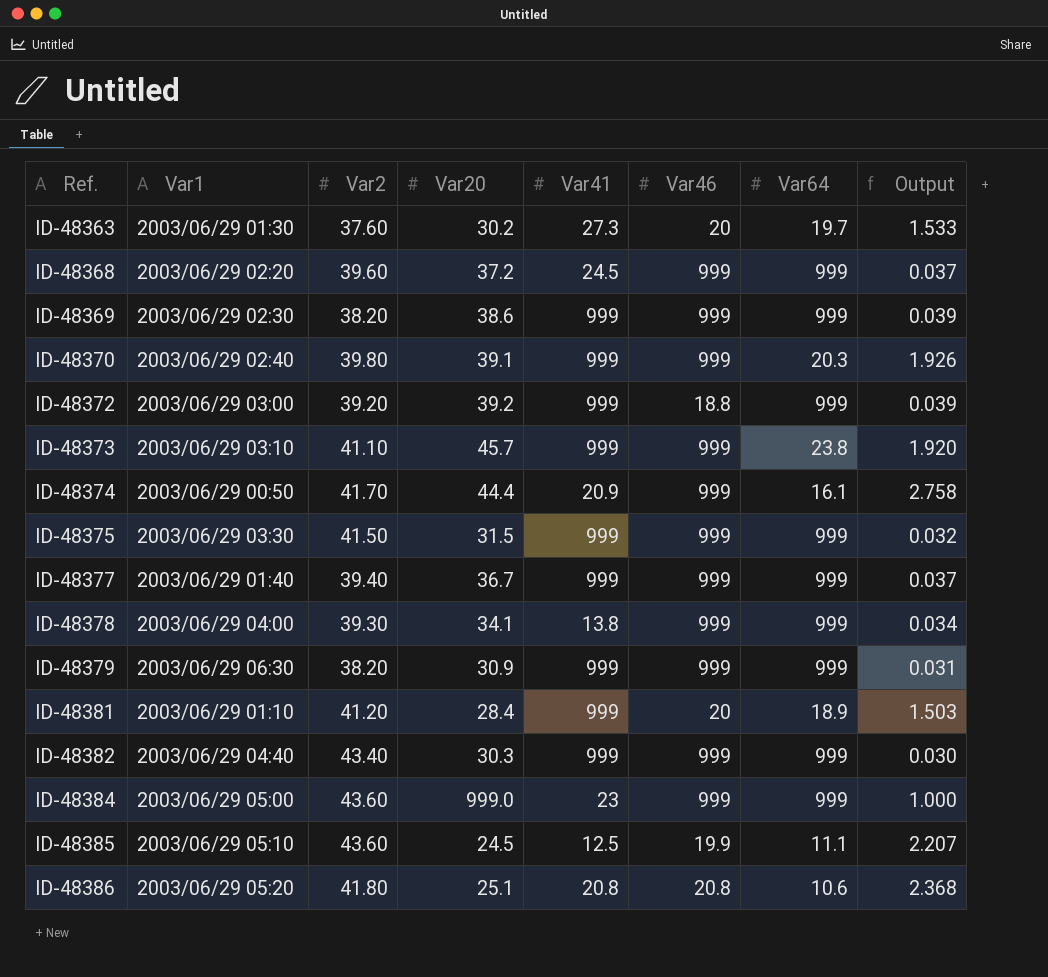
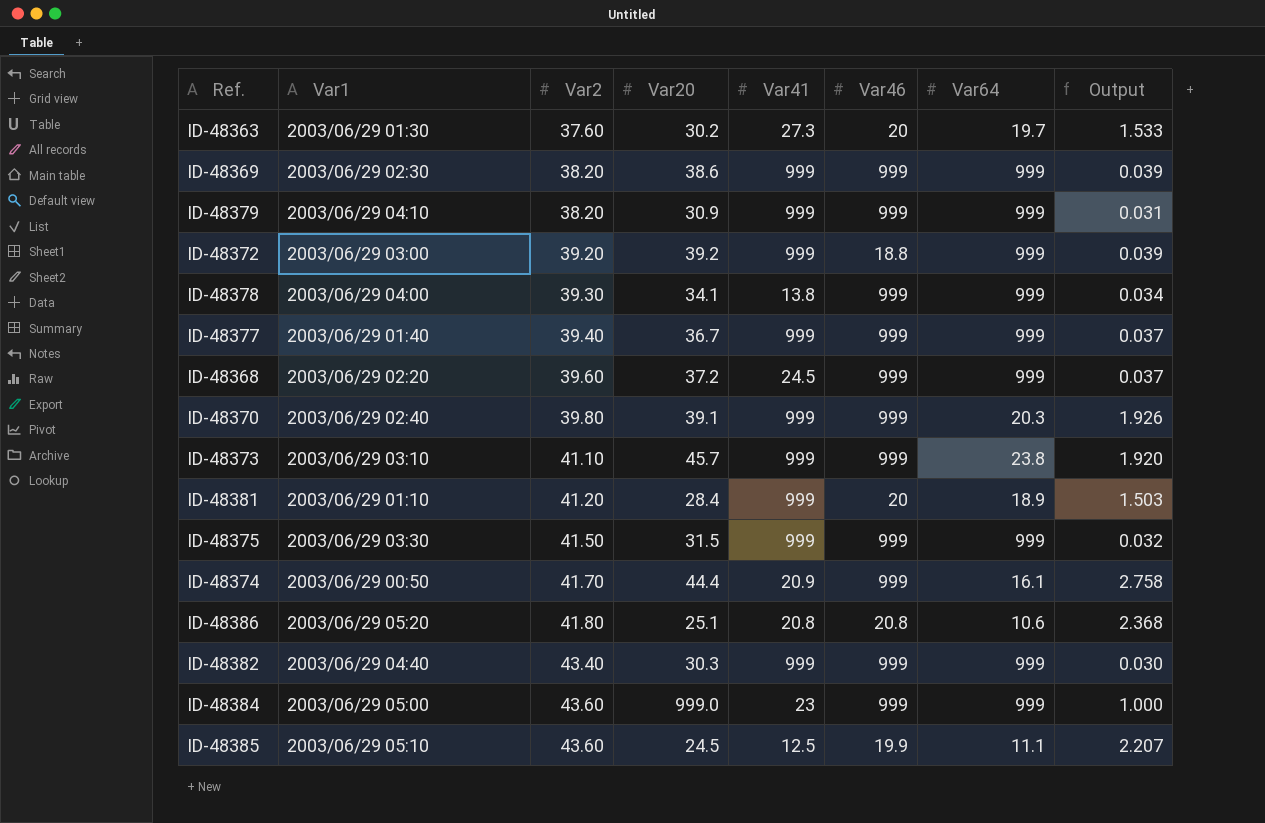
row order: Ref. ascending -> Var2 ascending
ID-48379 | Var1: 2003/06/29 06:30 -> 2003/06/29 04:10

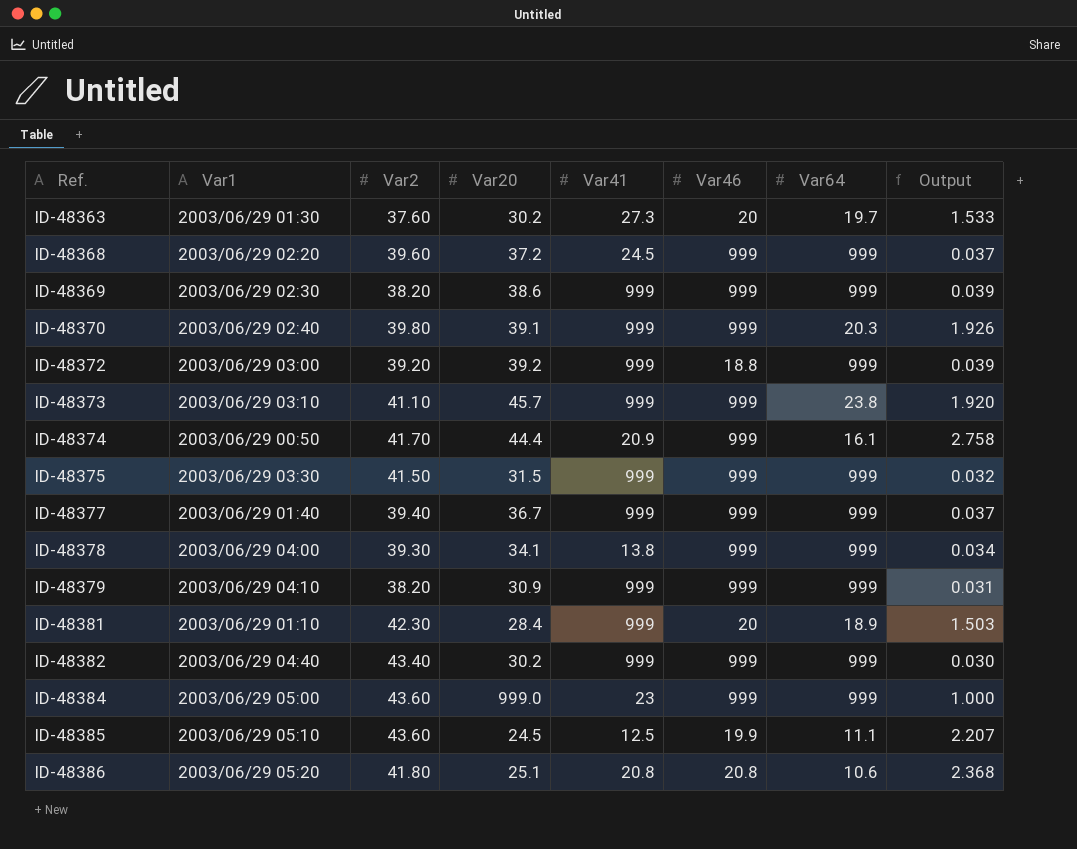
row order: Var2 ascending -> Ref. ascending
ID-48381 | Var2: 41.20 -> 42.30
ID-48382 | Var20: 30.3 -> 30.2

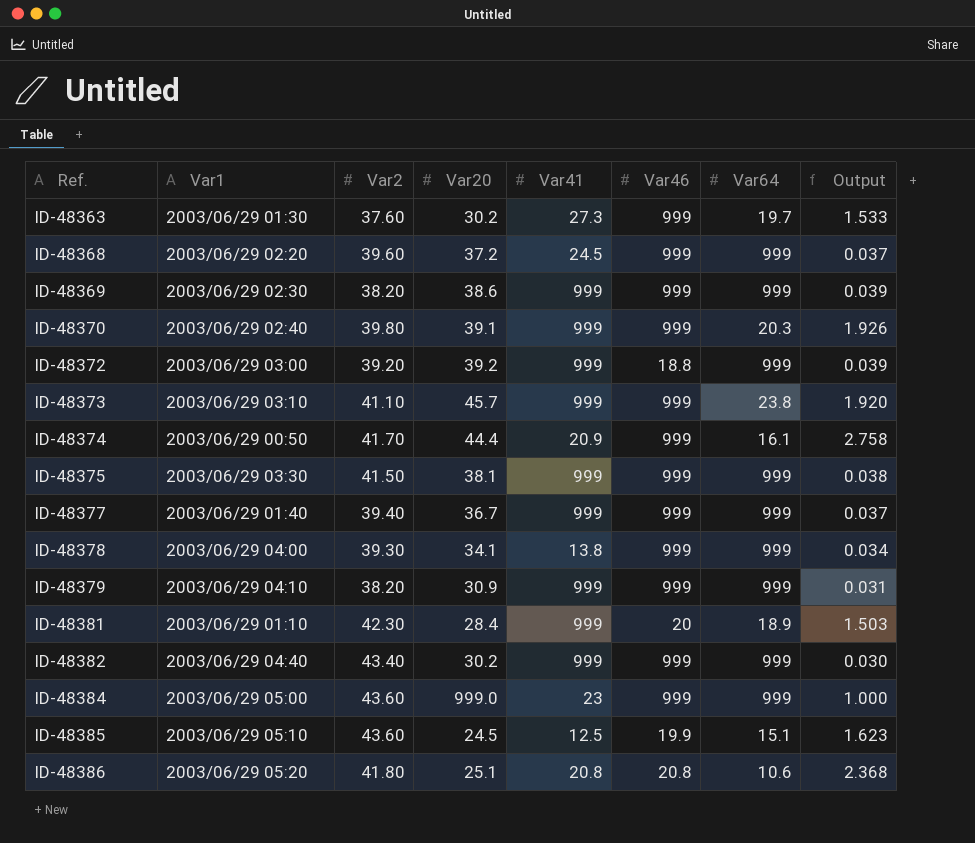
ID-48363 | Var46: 20 -> 999
ID-48375 | Var20: 31.5 -> 38.1
ID-48375 | Output: 0.032 -> 0.038
ID-48385 | Var64: 11.1 -> 15.1
ID-48385 | Output: 2.207 -> 1.623

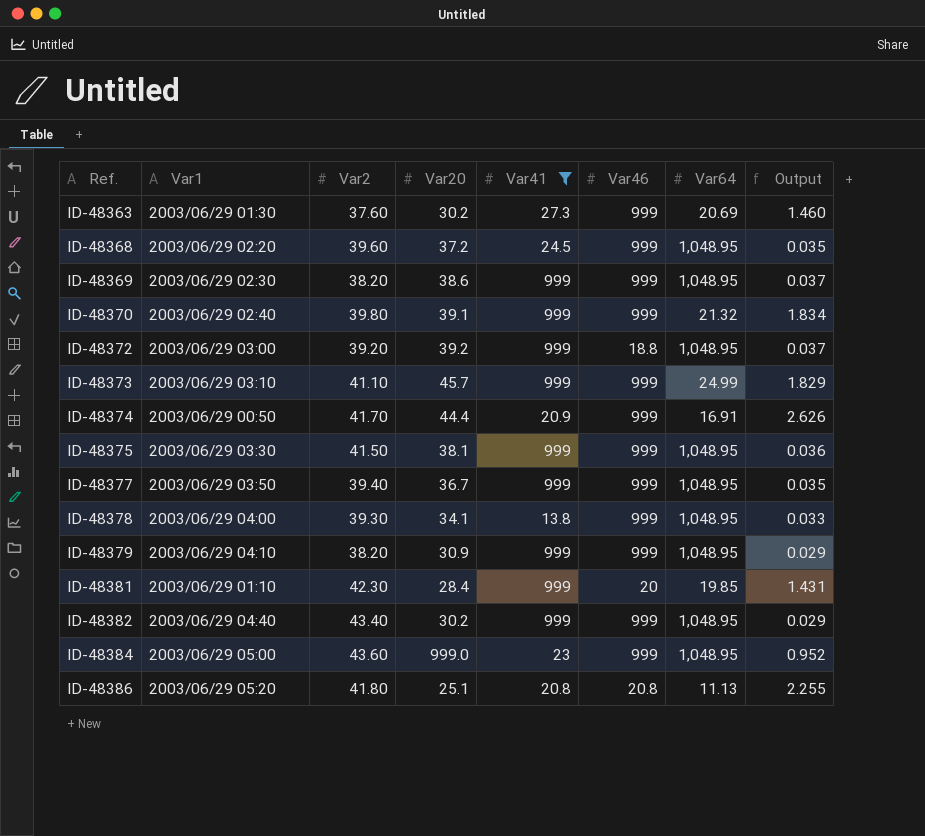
filter: none -> Var41 != 12.5
ID-48363 | Var64: 19.7 -> 20.69
ID-48363 | Output: 1.533 -> 1.460
ID-48368 | Var64: 999 -> 1,048.95
ID-48368 | Output: 0.037 -> 0.035
ID-48369 | Var64: 999 -> 1,048.95
ID-48369 | Output: 0.039 -> 0.037
ID-48370 | Var64: 20.3 -> 21.32
ID-48370 | Output: 1.926 -> 1.834
ID-48372 | Var64: 999 -> 1,048.95
ID-48372 | Output: 0.039 -> 0.037
ID-48373 | Var64: 23.8 -> 24.99
ID-48373 | Output: 1.920 -> 1.829
ID-48374 | Var64: 16.1 -> 16.91
ID-48374 | Output: 2.758 -> 2.626
ID-48375 | Var64: 999 -> 1,048.95
ID-48375 | Output: 0.038 -> 0.036
ID-48377 | Var1: 2003/06/29 01:40 -> 2003/06/29 03:50
ID-48377 | Var64: 999 -> 1,048.95
ID-48377 | Output: 0.037 -> 0.035
ID-48378 | Var64: 999 -> 1,048.95
ID-48378 | Output: 0.034 -> 0.033
ID-48379 | Var64: 999 -> 1,048.95
ID-48379 | Output: 0.031 -> 0.029
ID-48381 | Var64: 18.9 -> 19.85
ID-48381 | Output: 1.503 -> 1.431
ID-48382 | Var64: 999 -> 1,048.95
ID-48382 | Output: 0.030 -> 0.029
ID-48384 | Var64: 999 -> 1,048.95
ID-48384 | Output: 1.000 -> 0.952
ID-48386 | Var64: 10.6 -> 11.13
ID-48386 | Output: 2.368 -> 2.255

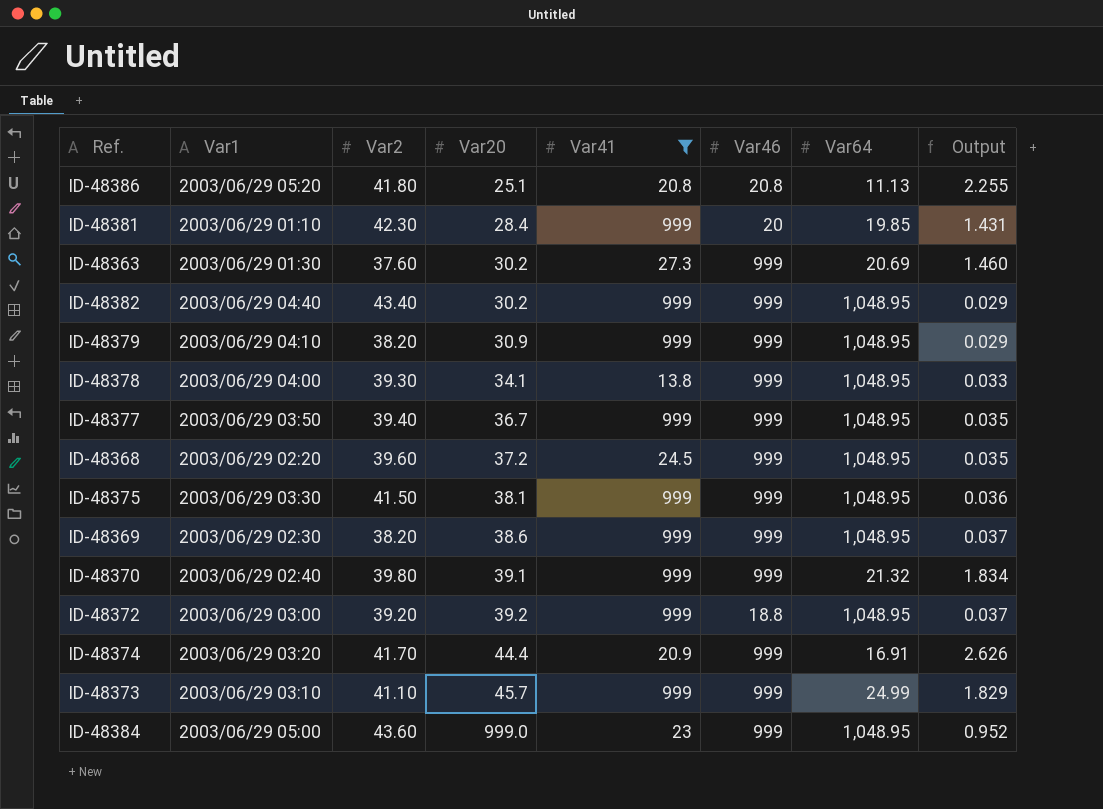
row order: Ref. ascending -> Var20 ascending
ID-48374 | Var1: 2003/06/29 00:50 -> 2003/06/29 03:20

